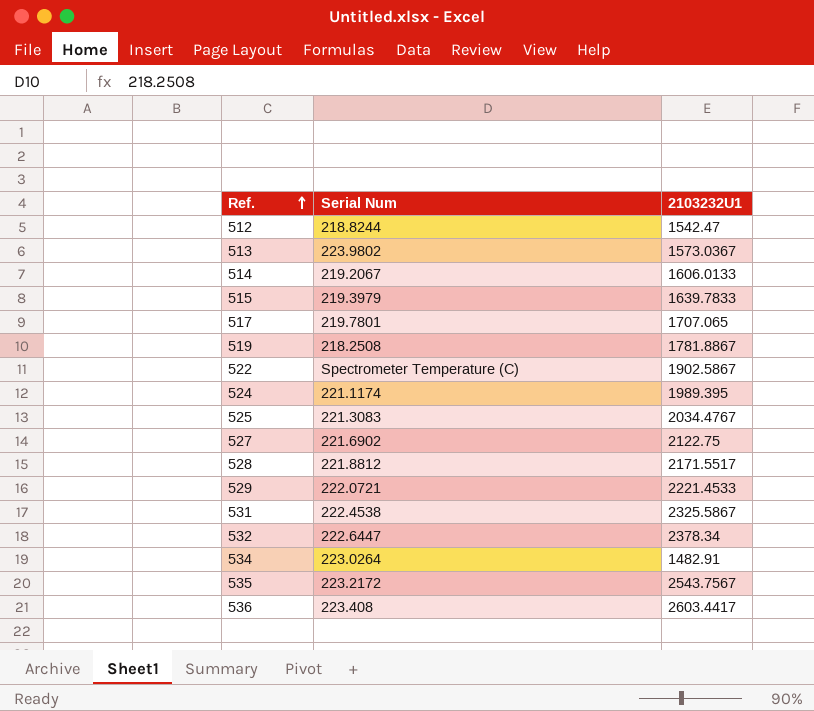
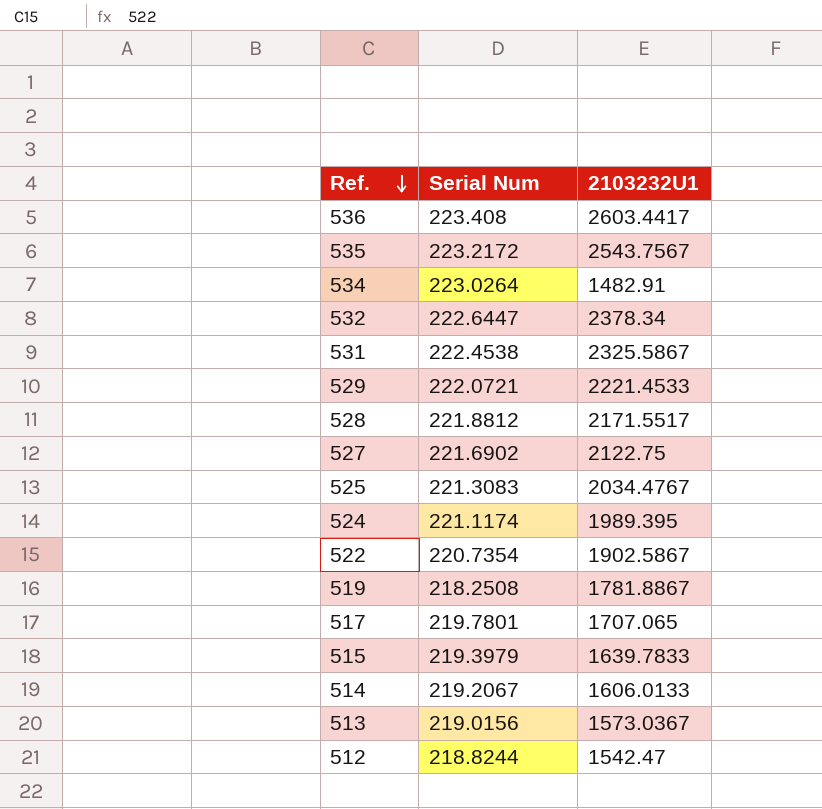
row order: Ref. ascending -> Ref. descending
522 | Serial Num: Spectrometer Temperature (C) -> 220.7354
513 | Serial Num: 223.9802 -> 219.0156

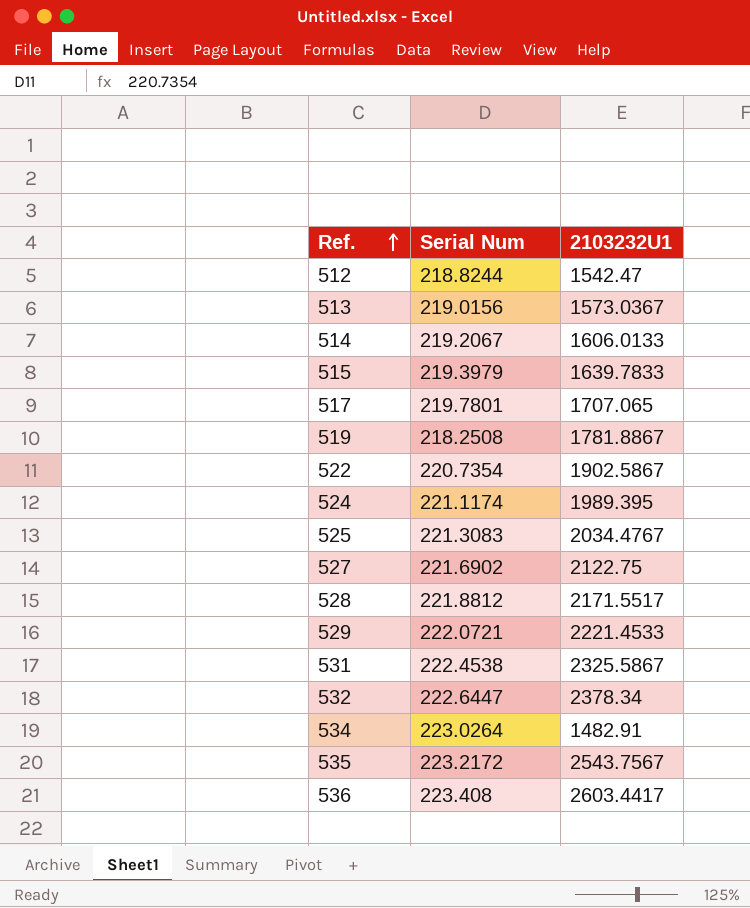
row order: Ref. descending -> Ref. ascending

